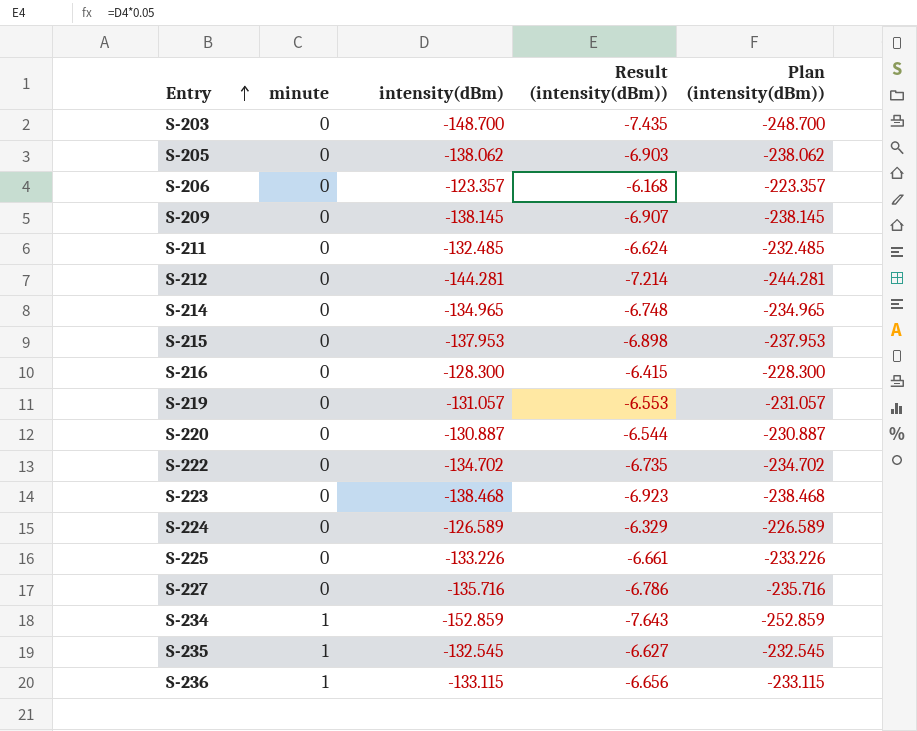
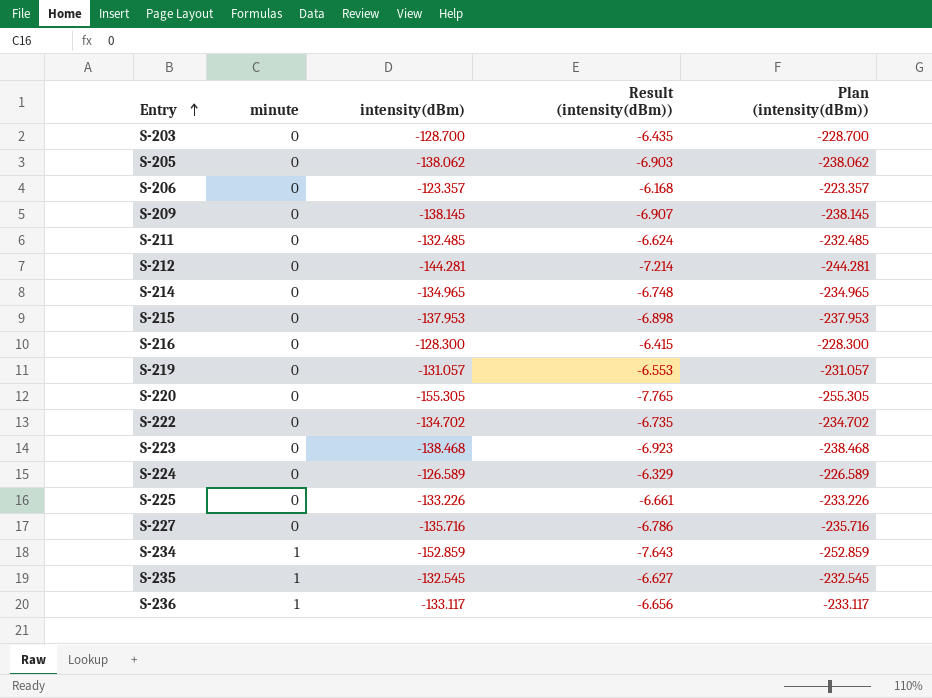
S-203 | intensity(dBm): -148.700 -> -128.700
S-203 | Result (intensity(dBm)): -7.435 -> -6.435
S-203 | Plan (intensity(dBm)): -248.700 -> -228.700
S-220 | intensity(dBm): -130.887 -> -155.305
S-220 | Result (intensity(dBm)): -6.544 -> -7.765
S-220 | Plan (intensity(dBm)): -230.887 -> -255.305
S-236 | intensity(dBm): -133.115 -> -133.117
S-236 | Plan (intensity(dBm)): -233.115 -> -233.117

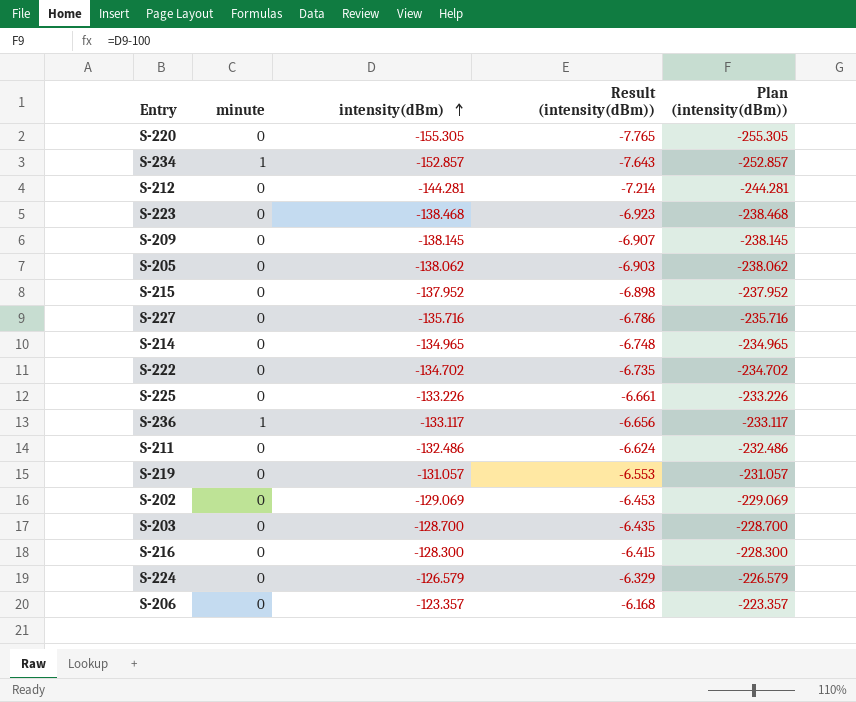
row order: Entry ascending -> intensity(dBm) ascending
row S-235: 1 | -132.545 | -6.627 | -232.545 -> none
S-234 | intensity(dBm): -152.859 -> -152.857
S-234 | Plan (intensity(dBm)): -252.859 -> -252.857
S-215 | intensity(dBm): -137.953 -> -137.952
S-215 | Plan (intensity(dBm)): -237.953 -> -237.952
S-211 | intensity(dBm): -132.485 -> -132.486
S-211 | Plan (intensity(dBm)): -232.485 -> -232.486
row S-202: none -> 0 | -129.069 | -6.453 | -229.069
S-224 | intensity(dBm): -126.589 -> -126.579
S-224 | Plan (intensity(dBm)): -226.589 -> -226.579

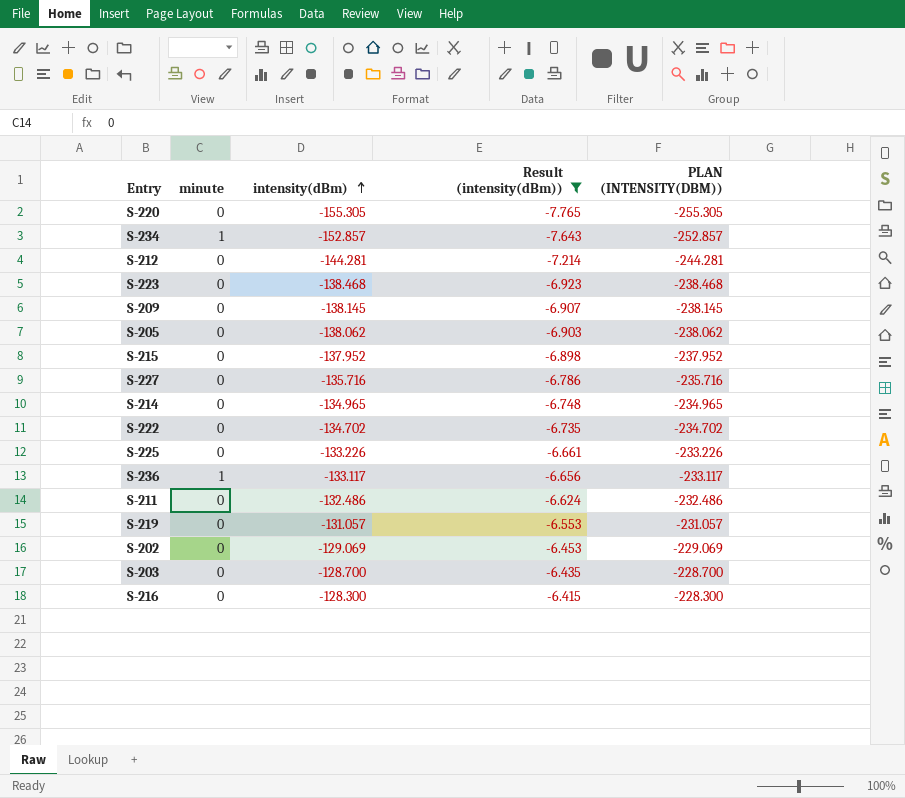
filter: none -> Result (intensity(dBm)) <= -6.415
column name: Plan (intensity(dBm)) -> PLAN (INTENSITY(DBM))

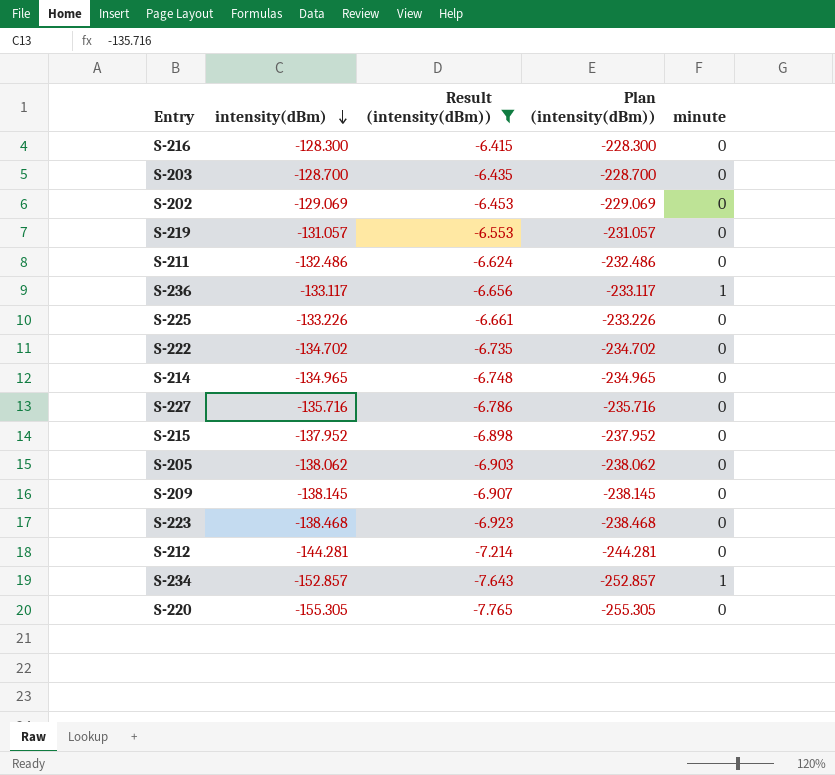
row order: intensity(dBm) ascending -> intensity(dBm) descending
column name: PLAN (INTENSITY(DBM)) -> Plan (intensity(dBm))
column minute | position: 2 -> 5

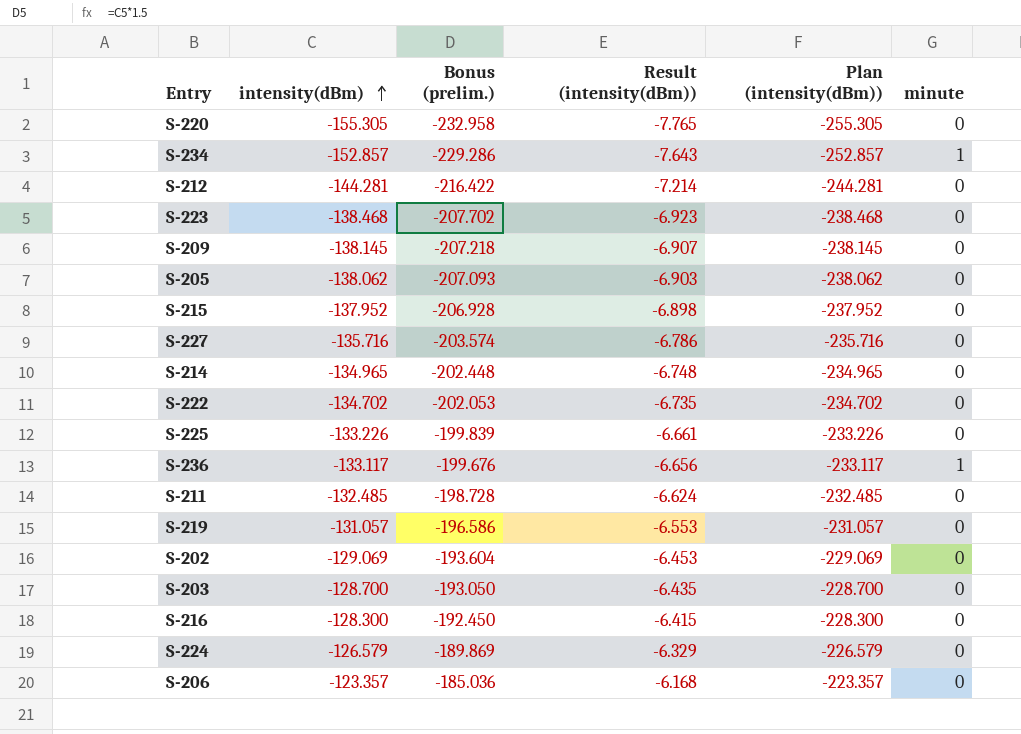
filter: Result (intensity(dBm)) <= -6.415 -> none
row order: intensity(dBm) descending -> intensity(dBm) ascending
column Bonus (prelim.) | formula: none -> [intensity(dBm)] * 1.5
S-211 | intensity(dBm): -132.486 -> -132.485
S-211 | Plan (intensity(dBm)): -232.486 -> -232.485

